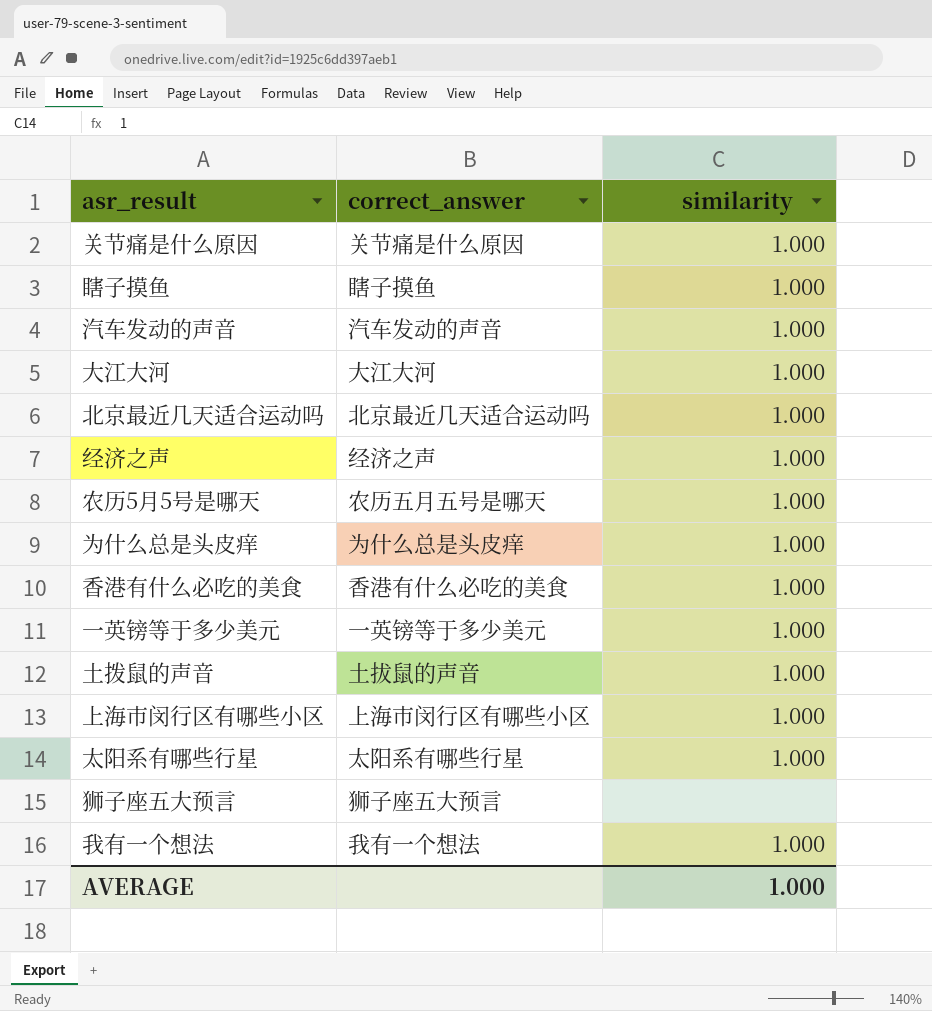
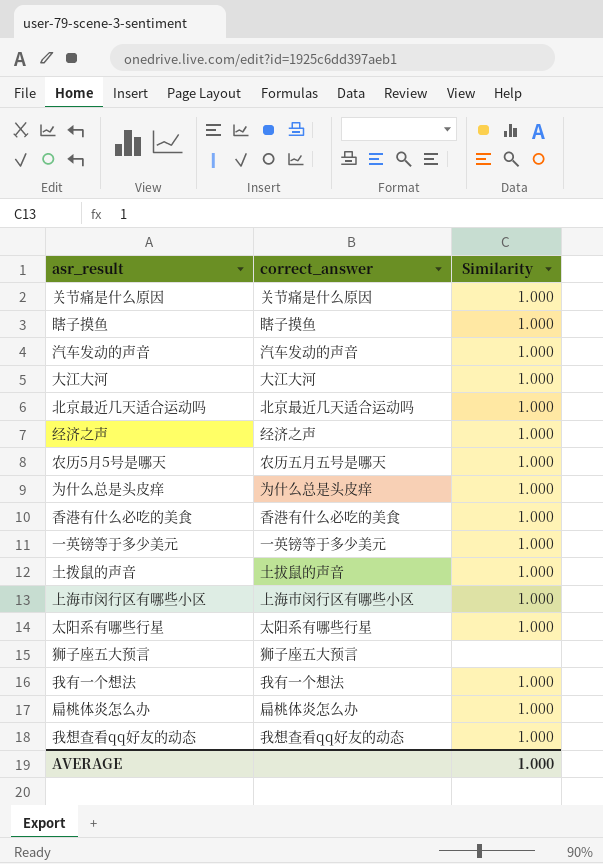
column name: similarity -> Similarity
row 扁桃体炎怎么办: none -> 扁桃体炎怎么办 | 1.000
row 我想查看qq好友的动态: none -> 我想查看qq好友的动态 | 1.000

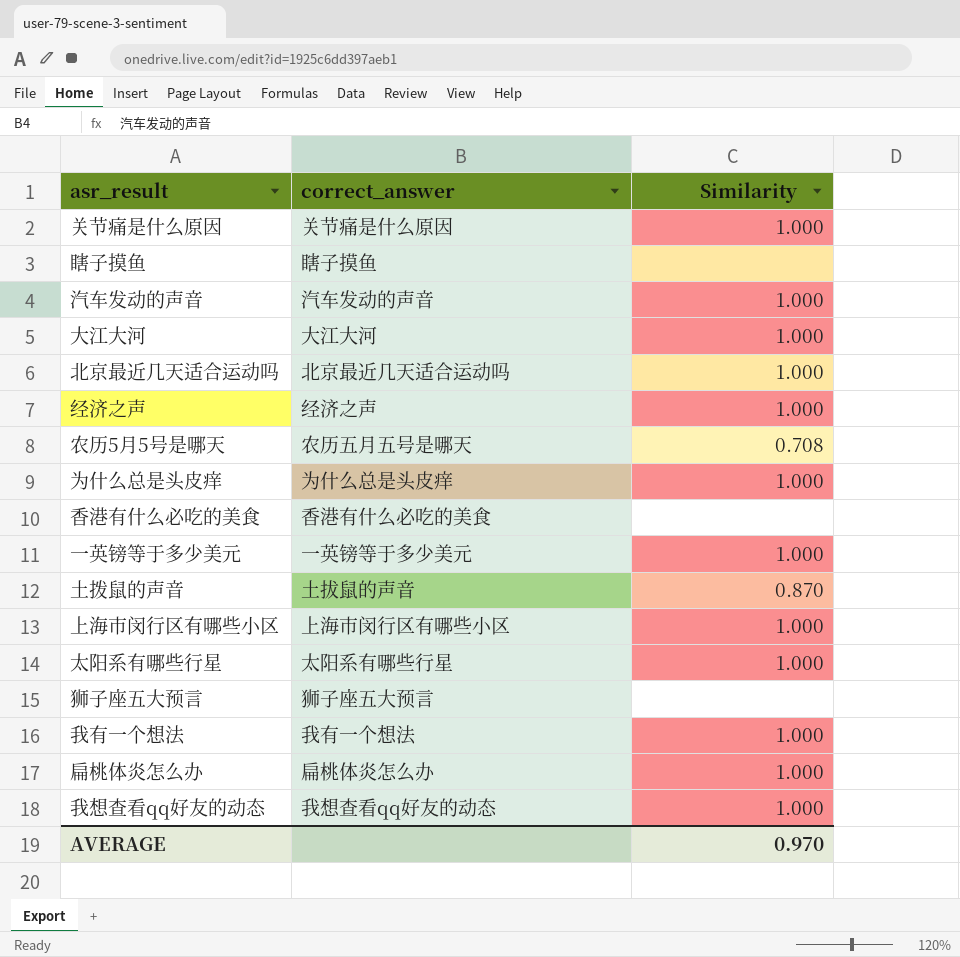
瞎子摸鱼 | Similarity: 1.000 -> none
农历5月5号是哪天 | Similarity: 1.000 -> 0.708
香港有什么必吃的美食 | Similarity: 1.000 -> none
土拨鼠的声音 | Similarity: 1.000 -> 0.870
AVERAGE | Similarity: 1.000 -> 0.970

